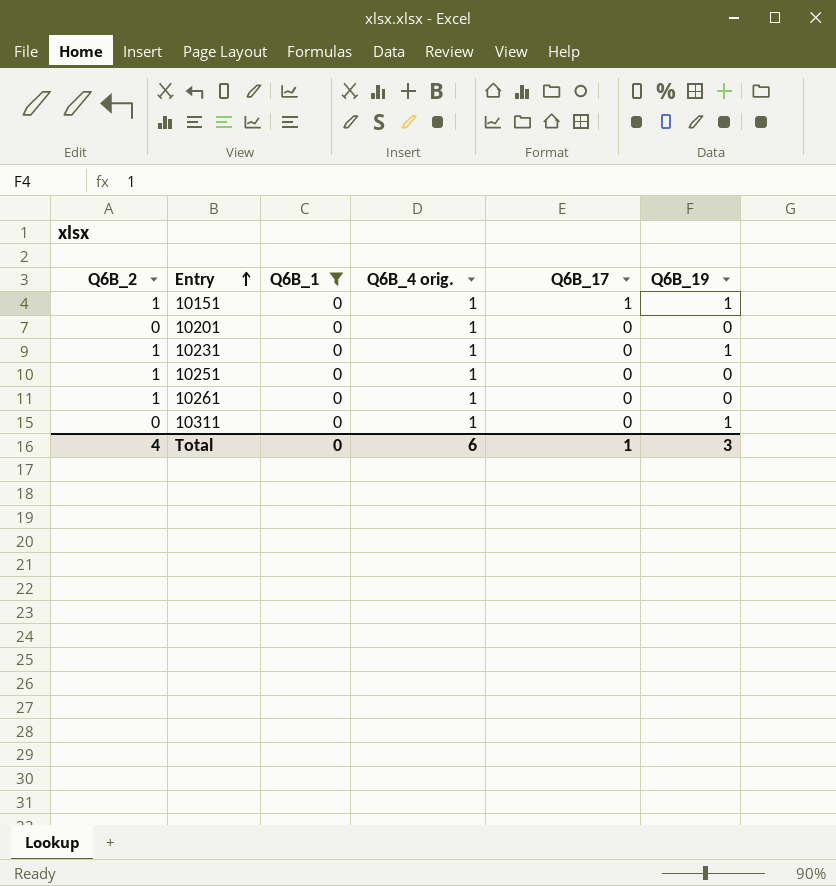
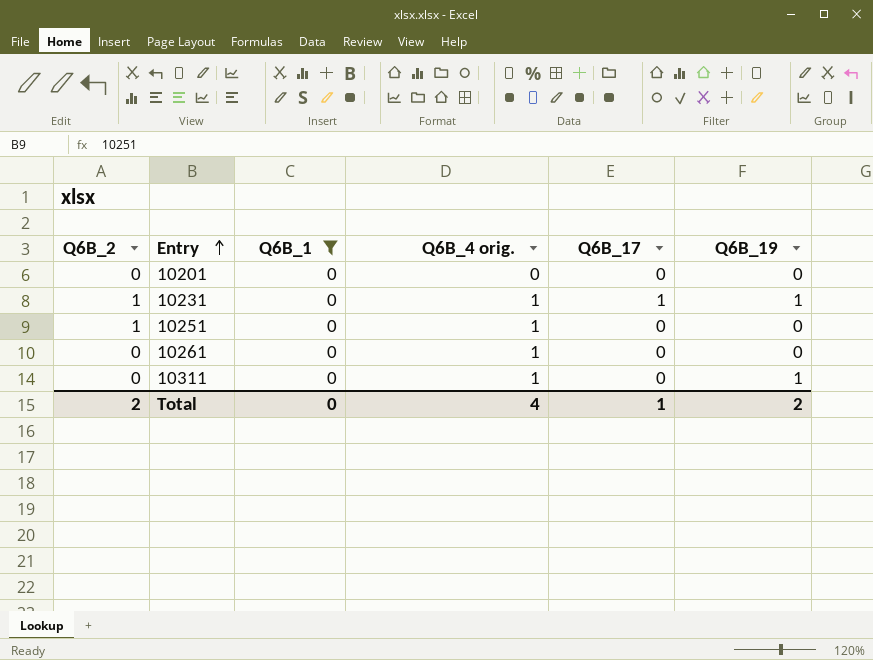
row 10151: 1 | 0 | 1 | 1 | 1 -> none
10201 | Q6B_4 orig.: 1 -> 0
10231 | Q6B_17: 0 -> 1
10261 | Q6B_2: 1 -> 0
Total | Q6B_2: 4 -> 2
Total | Q6B_4 orig.: 6 -> 4
Total | Q6B_19: 3 -> 2

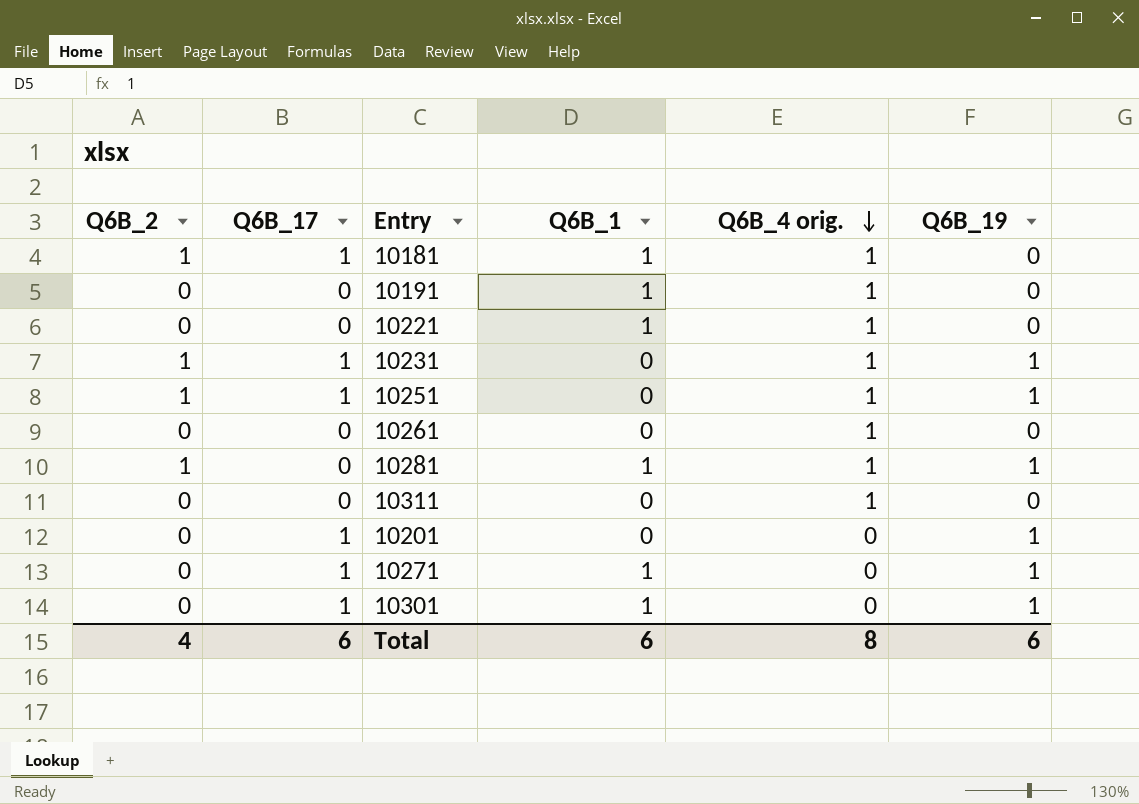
filter: Q6B_1 = 0 -> none
row order: Entry ascending -> Q6B_4 orig. descending
column Q6B_17 | position: 5 -> 2
10251 | Q6B_17: 0 -> 1
10251 | Q6B_19: 0 -> 1
10311 | Q6B_19: 1 -> 0
10201 | Q6B_17: 0 -> 1
10201 | Q6B_19: 0 -> 1
Total | Q6B_2: 2 -> 4
Total | Q6B_17: 1 -> 6
Total | Q6B_1: 0 -> 6
Total | Q6B_4 orig.: 4 -> 8
Total | Q6B_19: 2 -> 6

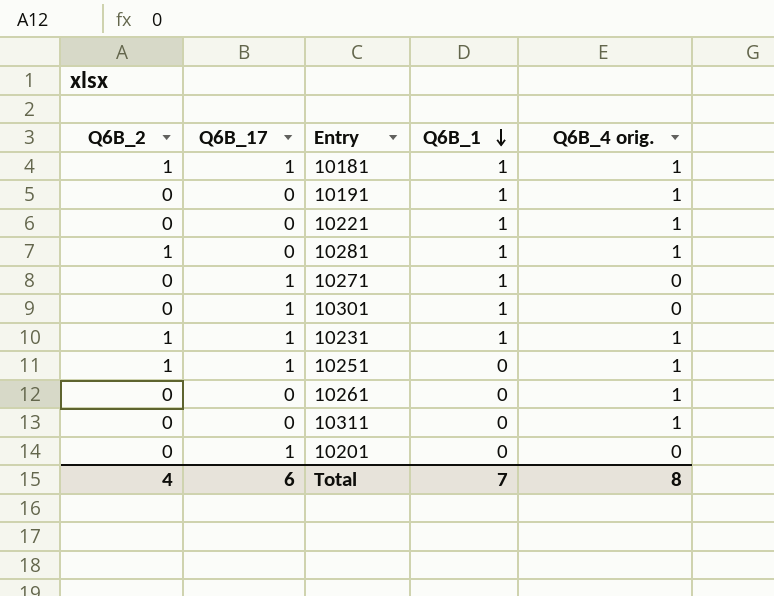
row order: Q6B_4 orig. descending -> Q6B_1 descending
column Q6B_19 | position: 6 -> none
10231 | Q6B_1: 0 -> 1
Total | Q6B_1: 6 -> 7

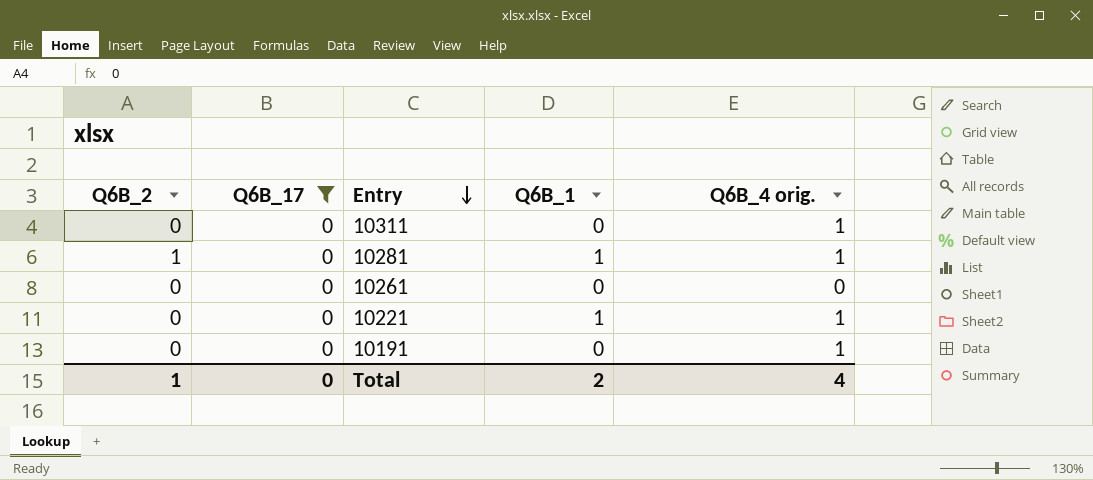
filter: none -> Q6B_17 = 0
row order: Q6B_1 descending -> Entry descending
10261 | Q6B_4 orig.: 1 -> 0
10191 | Q6B_1: 1 -> 0
Total | Q6B_2: 4 -> 1
Total | Q6B_17: 6 -> 0
Total | Q6B_1: 7 -> 2
Total | Q6B_4 orig.: 8 -> 4

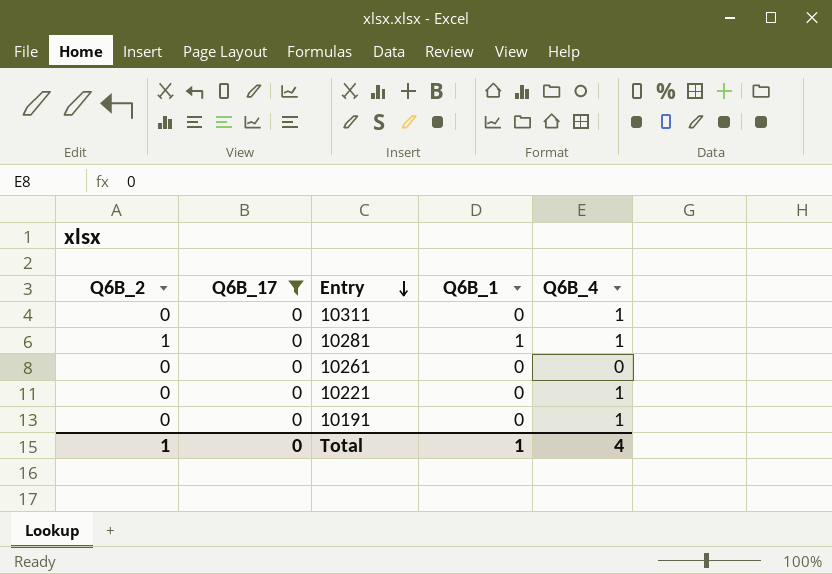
column name: Q6B_4 orig. -> Q6B_4
10221 | Q6B_1: 1 -> 0
Total | Q6B_1: 2 -> 1

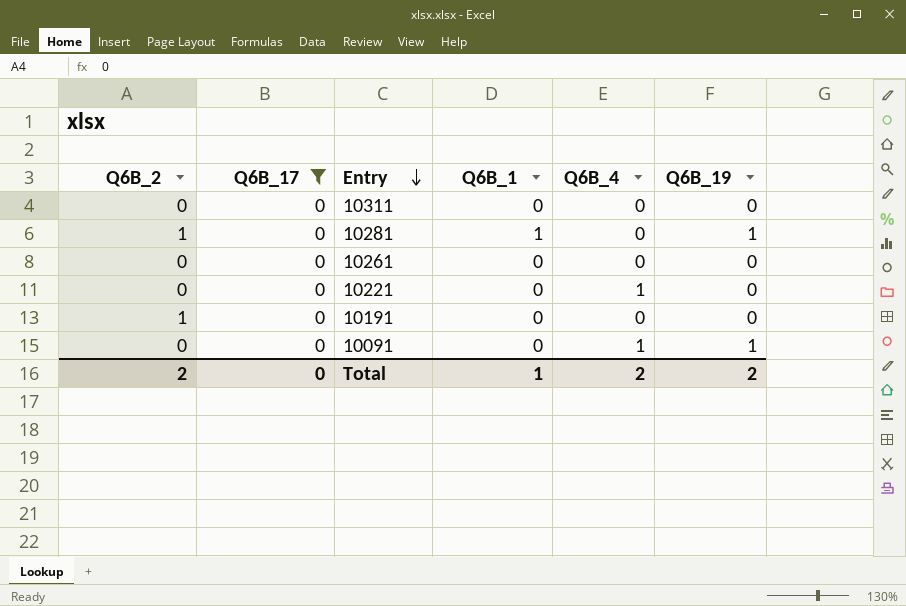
column Q6B_19 | position: none -> 6
10311 | Q6B_4: 1 -> 0
10281 | Q6B_4: 1 -> 0
10191 | Q6B_2: 0 -> 1
10191 | Q6B_4: 1 -> 0
row 10091: none -> 0 | 0 | 0 | 1 | 1
Total | Q6B_2: 1 -> 2
Total | Q6B_4: 4 -> 2

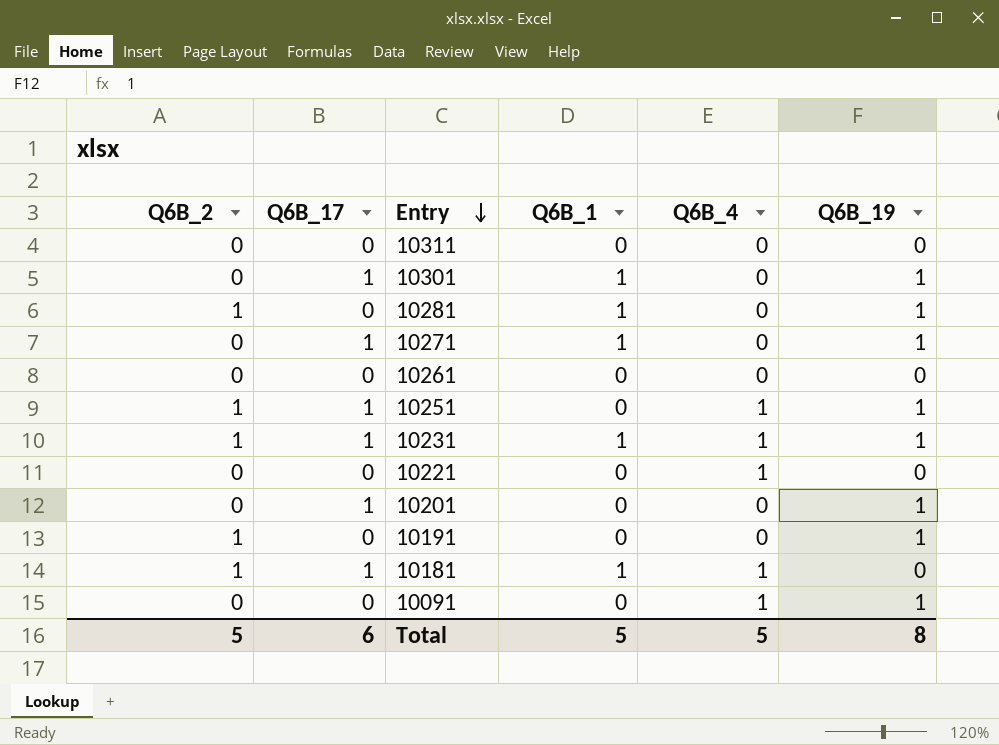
filter: Q6B_17 = 0 -> none
10191 | Q6B_19: 0 -> 1
Total | Q6B_2: 2 -> 5
Total | Q6B_17: 0 -> 6
Total | Q6B_1: 1 -> 5
Total | Q6B_4: 2 -> 5
Total | Q6B_19: 2 -> 8

